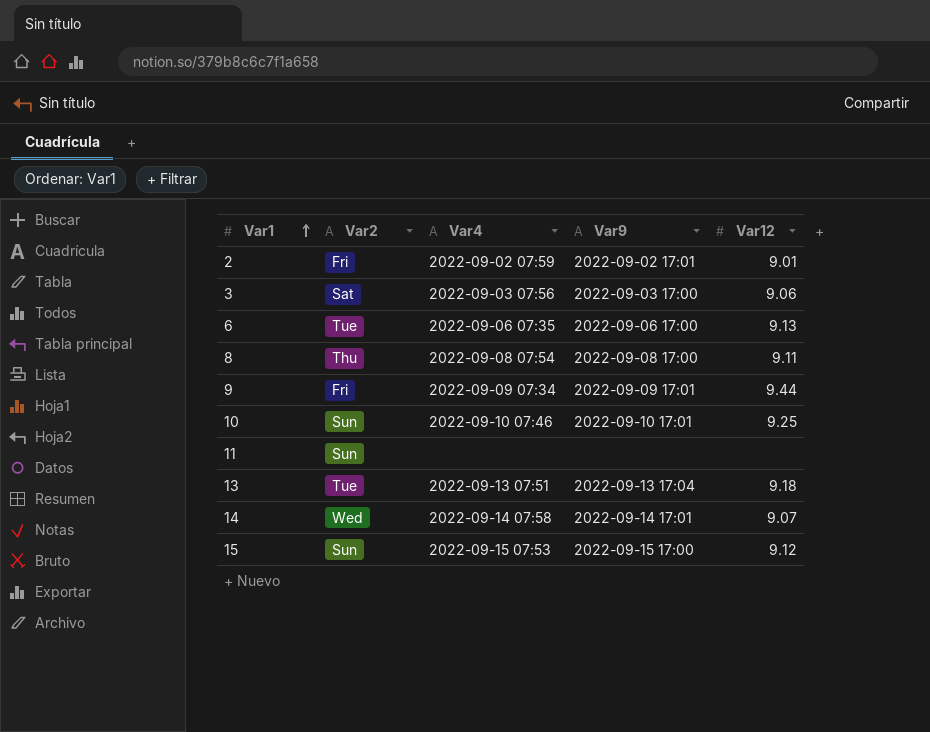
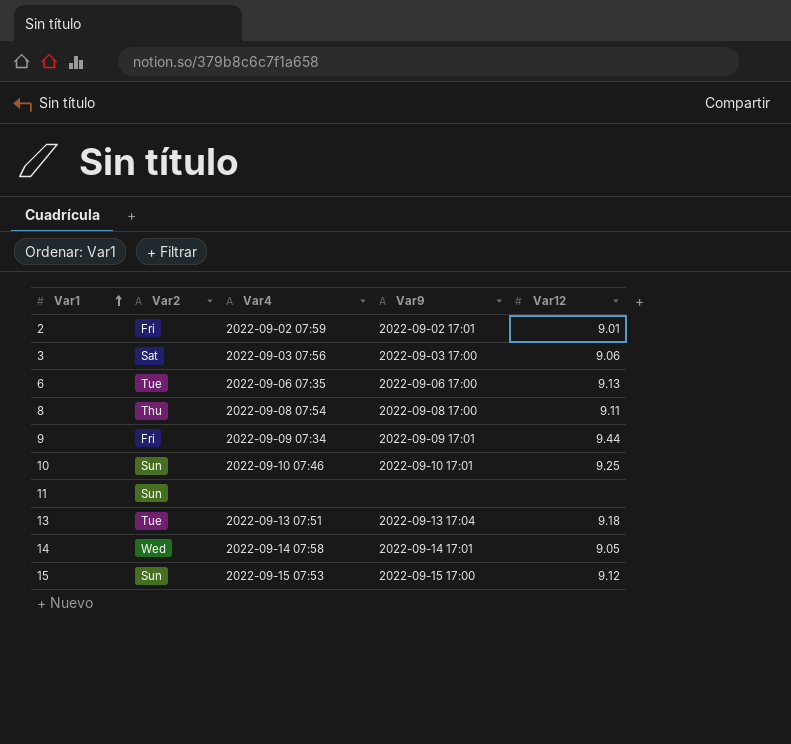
14 | Var12: 9.07 -> 9.05

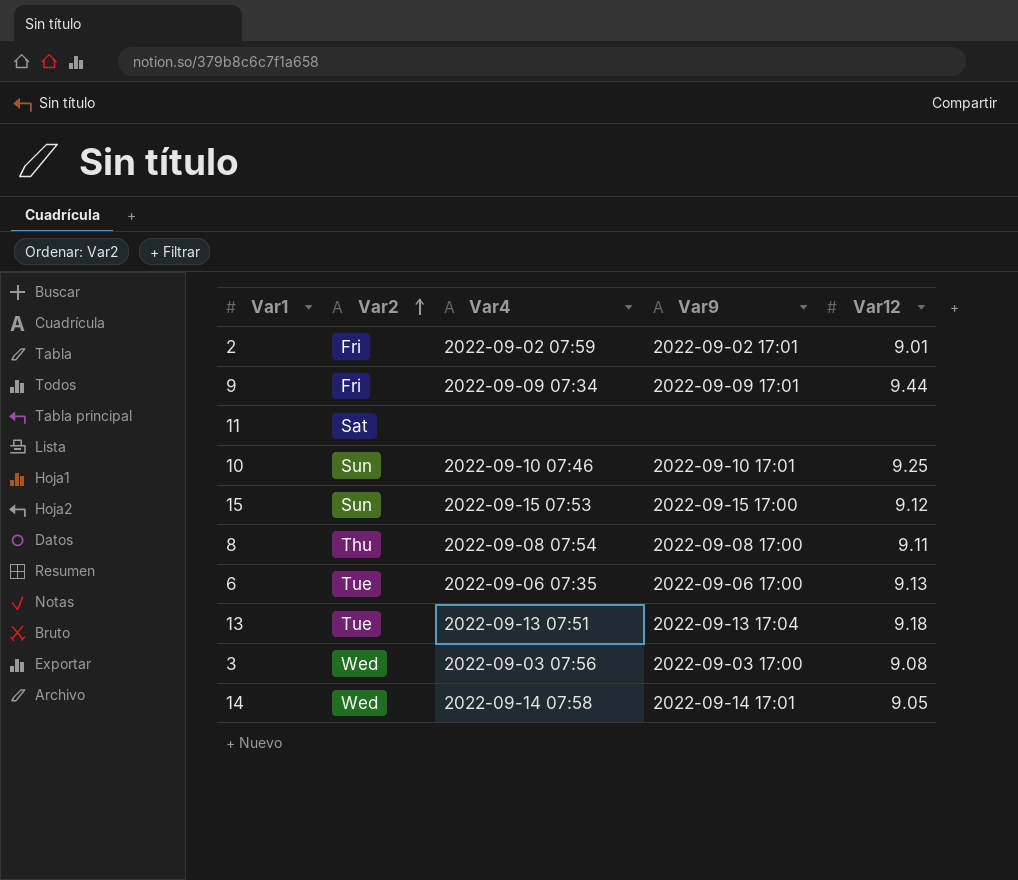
row order: Var1 ascending -> Var2 ascending
11 | Var2: Sun -> Sat
3 | Var2: Sat -> Wed
3 | Var12: 9.06 -> 9.08

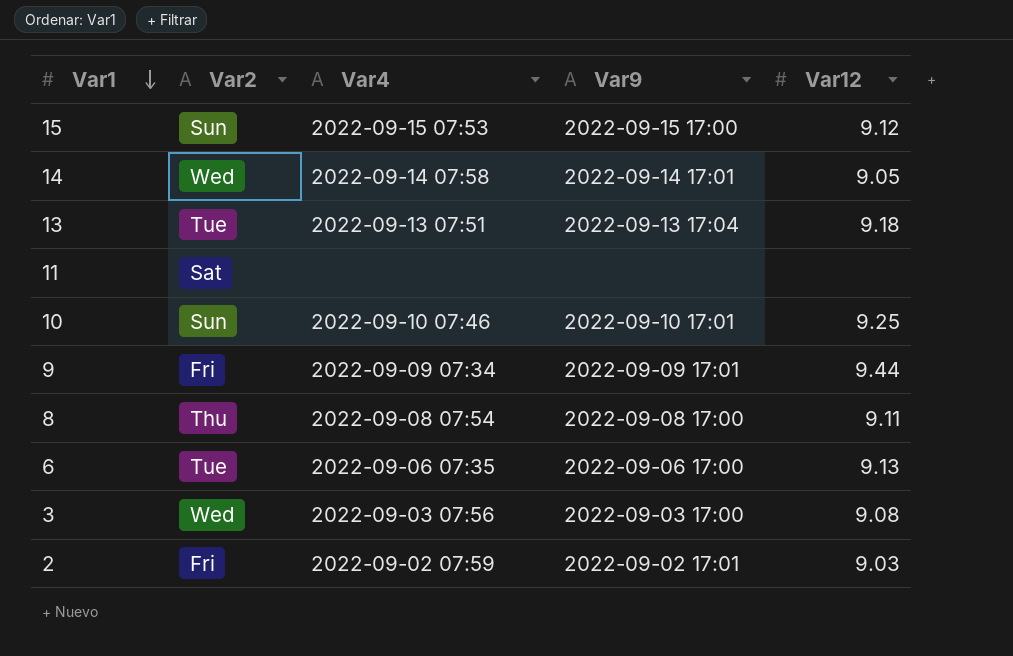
row order: Var2 ascending -> Var1 descending
2 | Var12: 9.01 -> 9.03

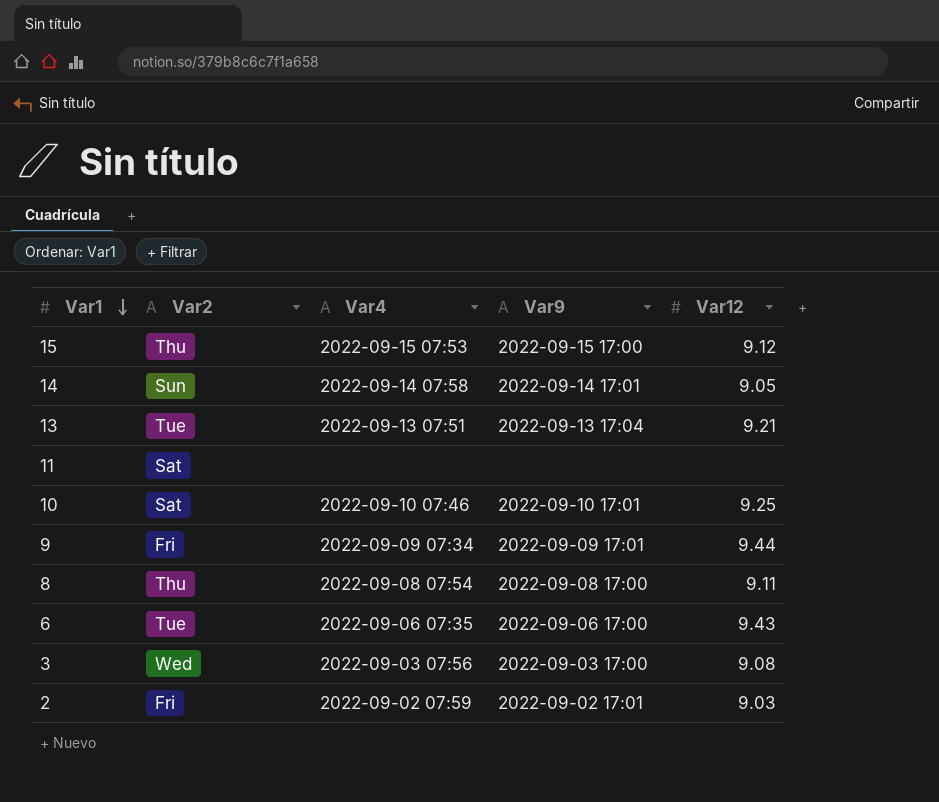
15 | Var2: Sun -> Thu
14 | Var2: Wed -> Sun
13 | Var12: 9.18 -> 9.21
10 | Var2: Sun -> Sat
6 | Var12: 9.13 -> 9.43

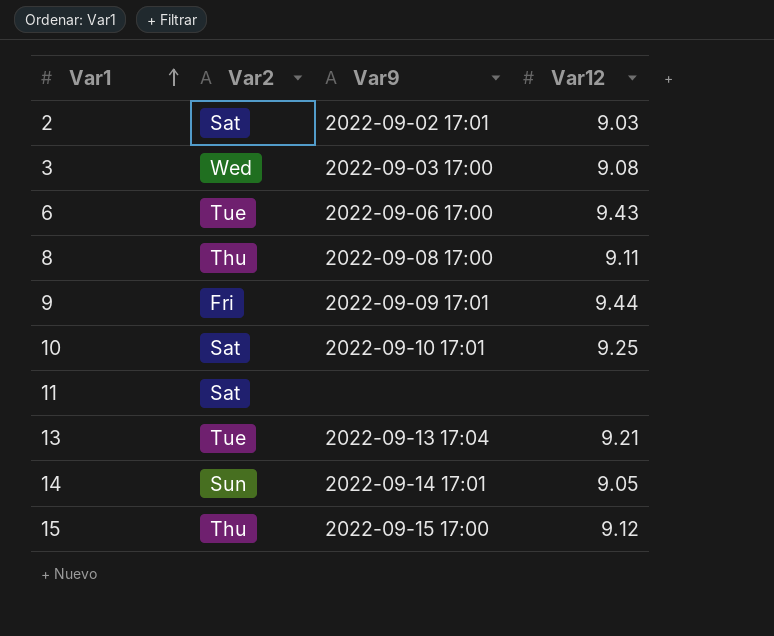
row order: Var1 descending -> Var1 ascending
column Var4 | position: 3 -> none
2 | Var2: Fri -> Sat

